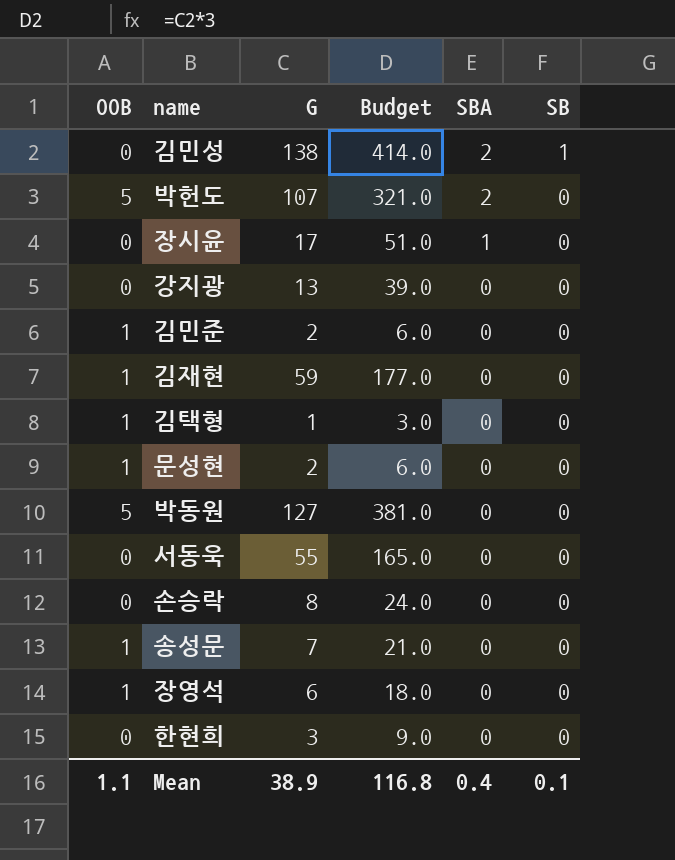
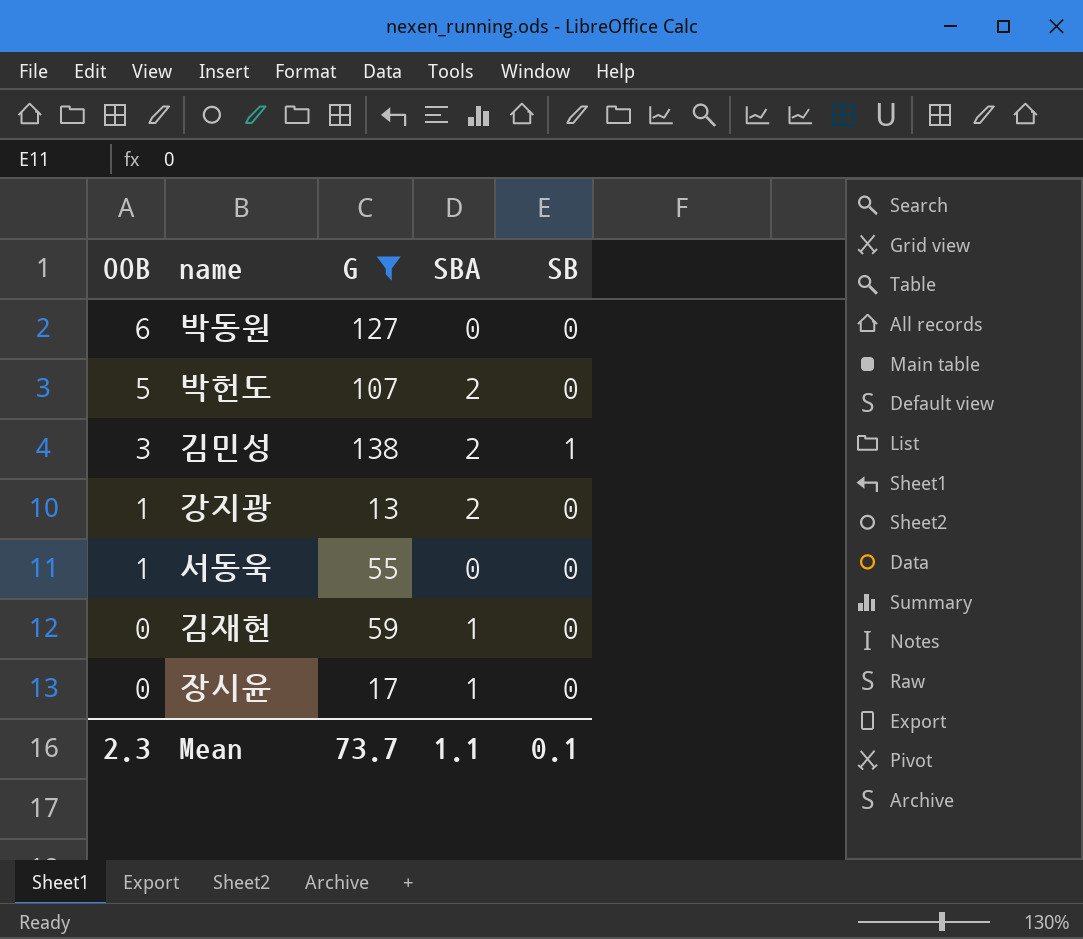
filter: none -> G >= 13
row order: SBA descending -> OOB descending
column Budget | formula: [G] * 3 -> none
박동원 | OOB: 5 -> 6
김민성 | OOB: 0 -> 3
강지광 | OOB: 0 -> 1
강지광 | SBA: 0 -> 2
서동욱 | OOB: 0 -> 1
김재현 | OOB: 1 -> 0
김재현 | SBA: 0 -> 1
Mean | OOB: 1.1 -> 2.3
Mean | G: 38.9 -> 73.7
Mean | SBA: 0.4 -> 1.1

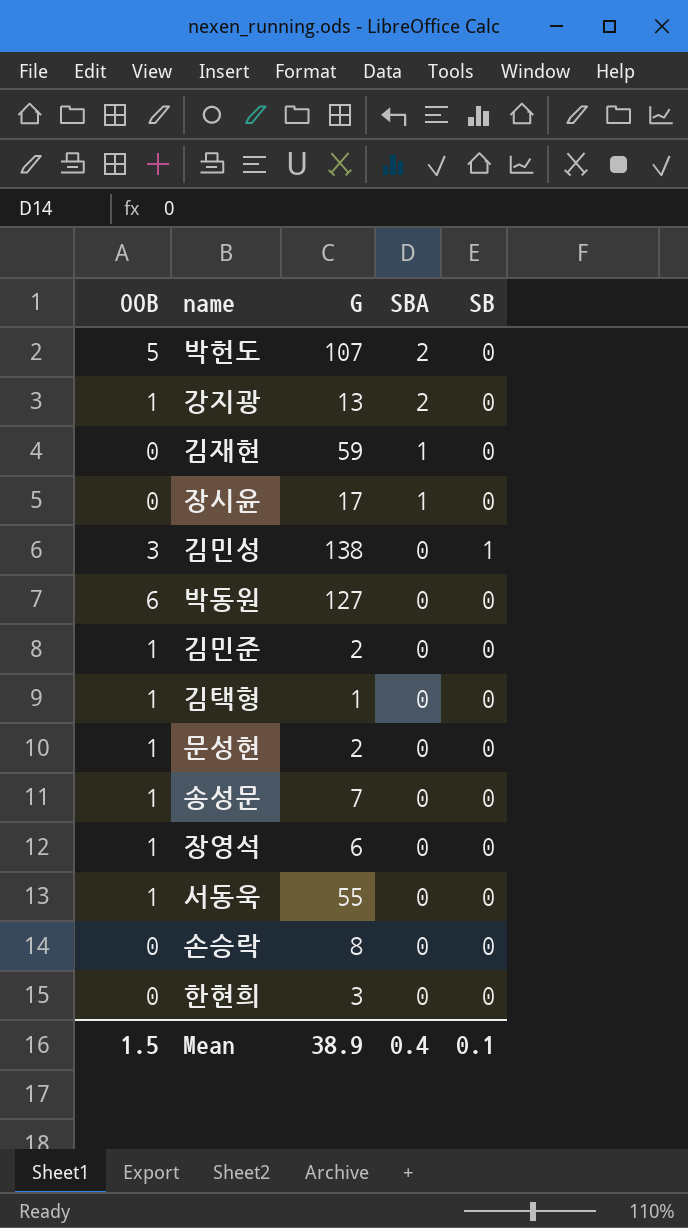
filter: G >= 13 -> none
row order: OOB descending -> SBA descending
김민성 | SBA: 2 -> 0
Mean | OOB: 2.3 -> 1.5
Mean | G: 73.7 -> 38.9
Mean | SBA: 1.1 -> 0.4

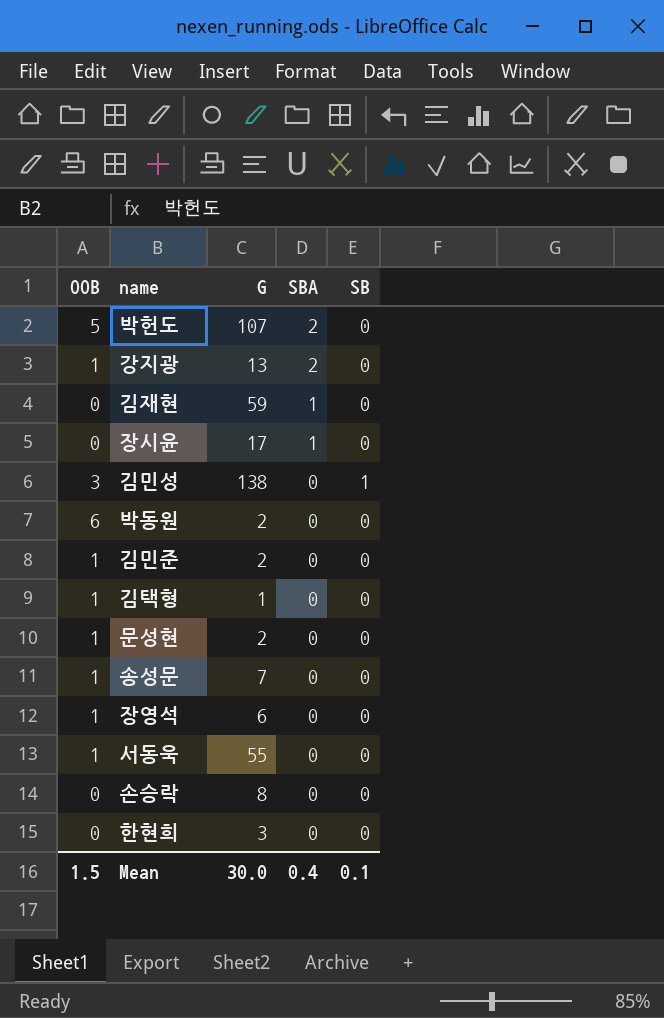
박동원 | G: 127 -> 2
Mean | G: 38.9 -> 30.0

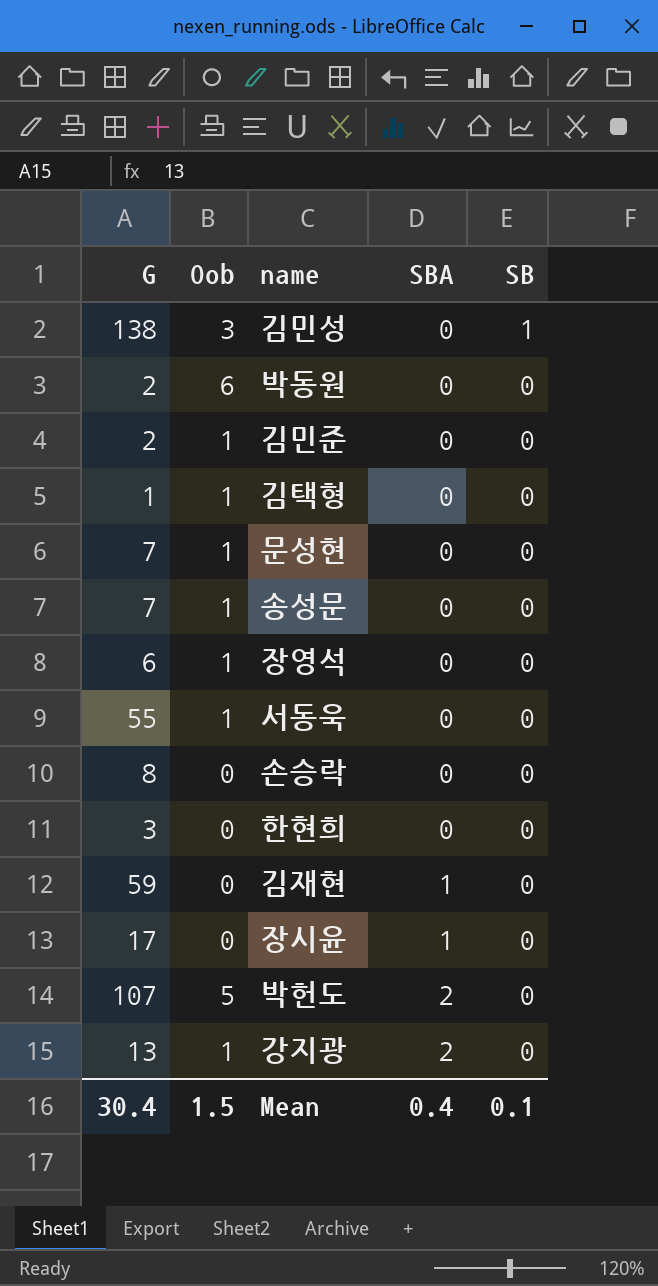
row order: SBA descending -> SBA ascending
column G | position: 3 -> 1
column name: OOB -> Oob
문성현 | G: 2 -> 7
Mean | G: 30.0 -> 30.4

